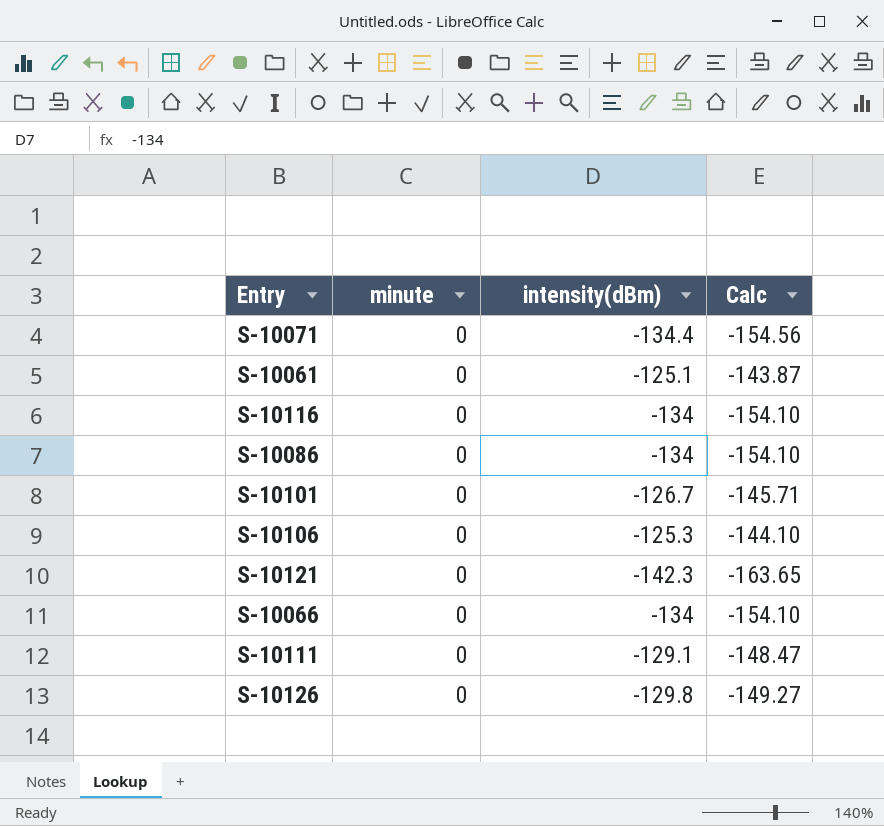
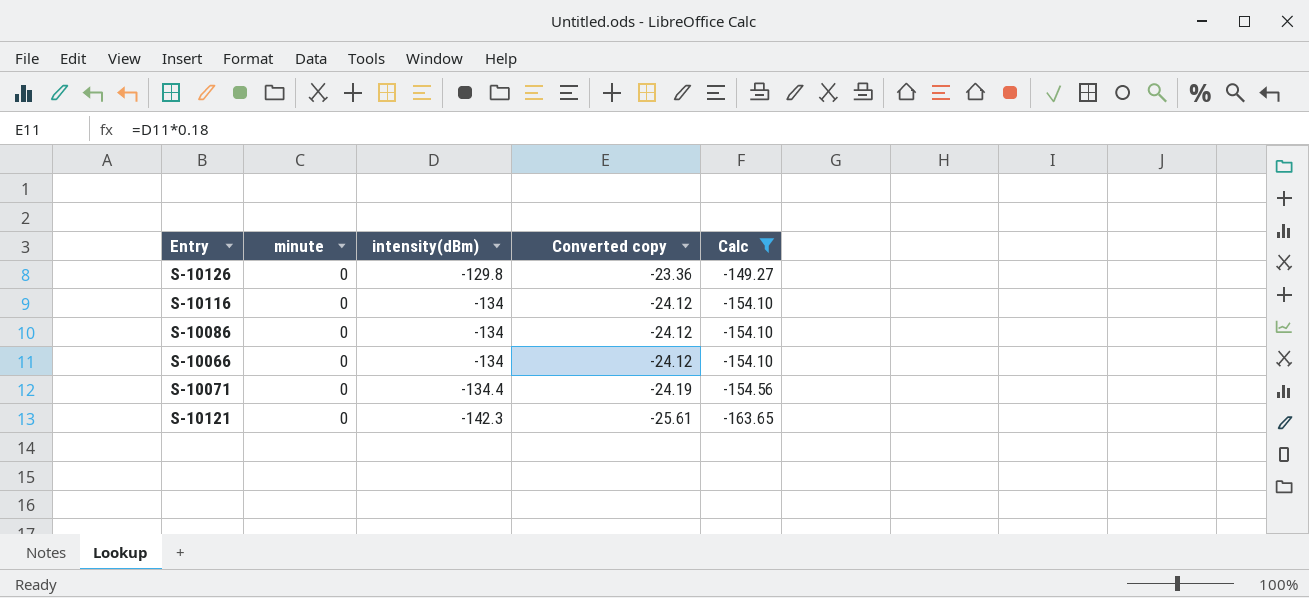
filter: none -> Calc <= -149.27
row order: none -> intensity(dBm) descending
column Converted copy | formula: none -> [intensity(dBm)] * 0.18

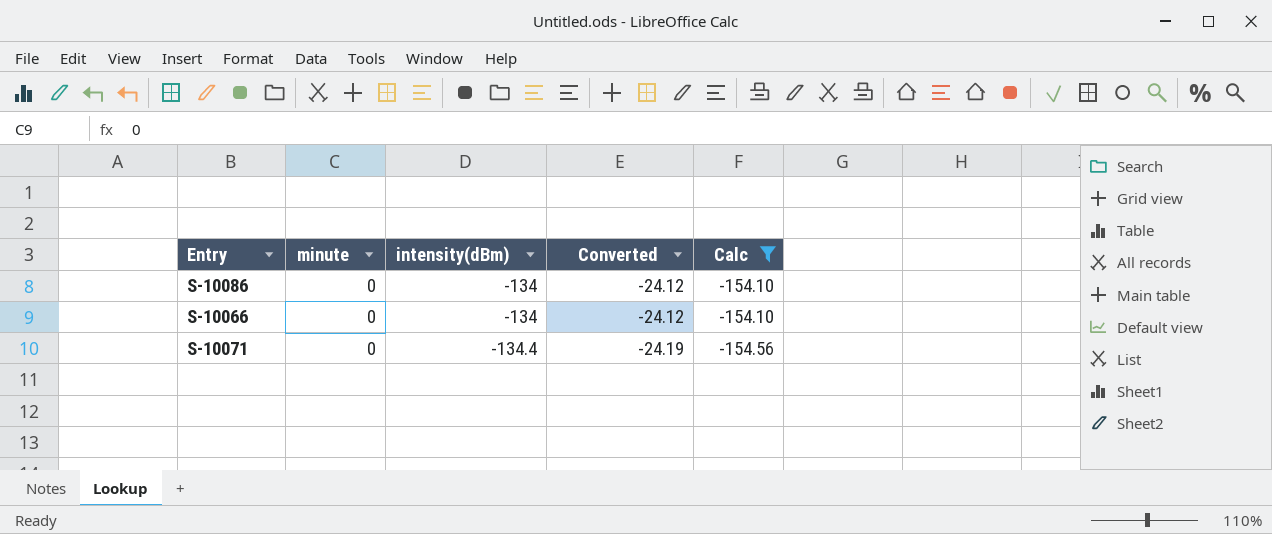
column name: Converted copy -> Converted
row S-10126: 0 | -129.8 | -23.36 | -149.27 -> none
row S-10116: 0 | -134 | -24.12 | -154.10 -> none
row S-10121: 0 | -142.3 | -25.61 | -163.65 -> none

